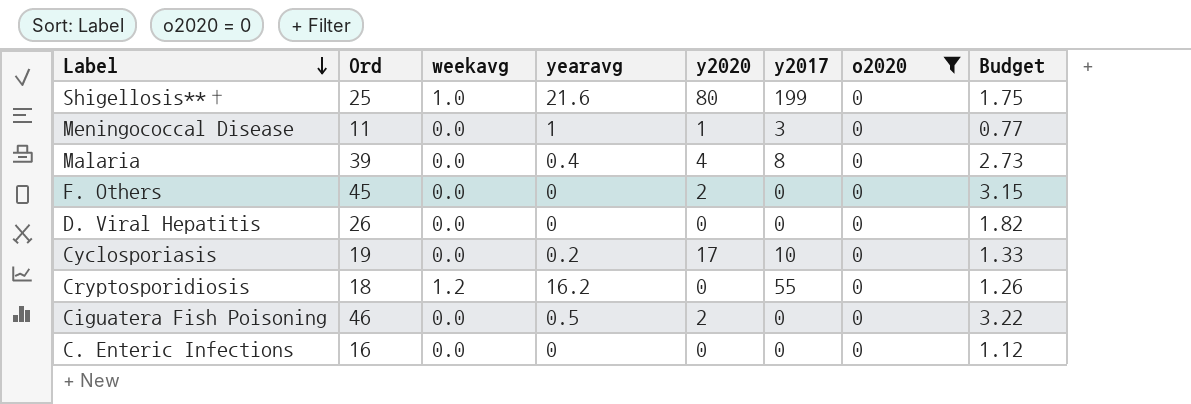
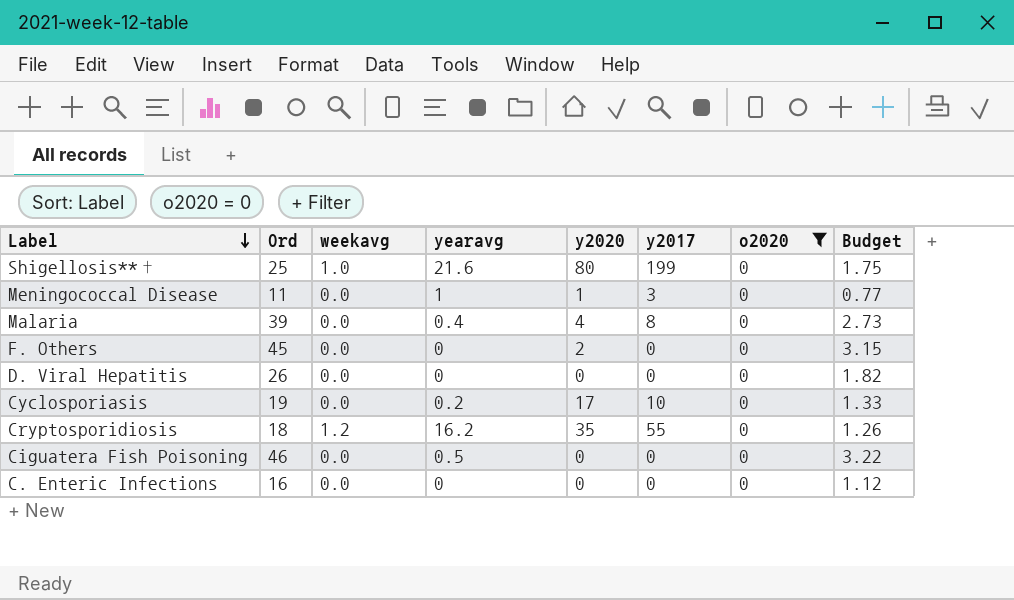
Cryptosporidiosis | y2020: 0 -> 35
Ciguatera Fish Poisoning | y2020: 2 -> 0

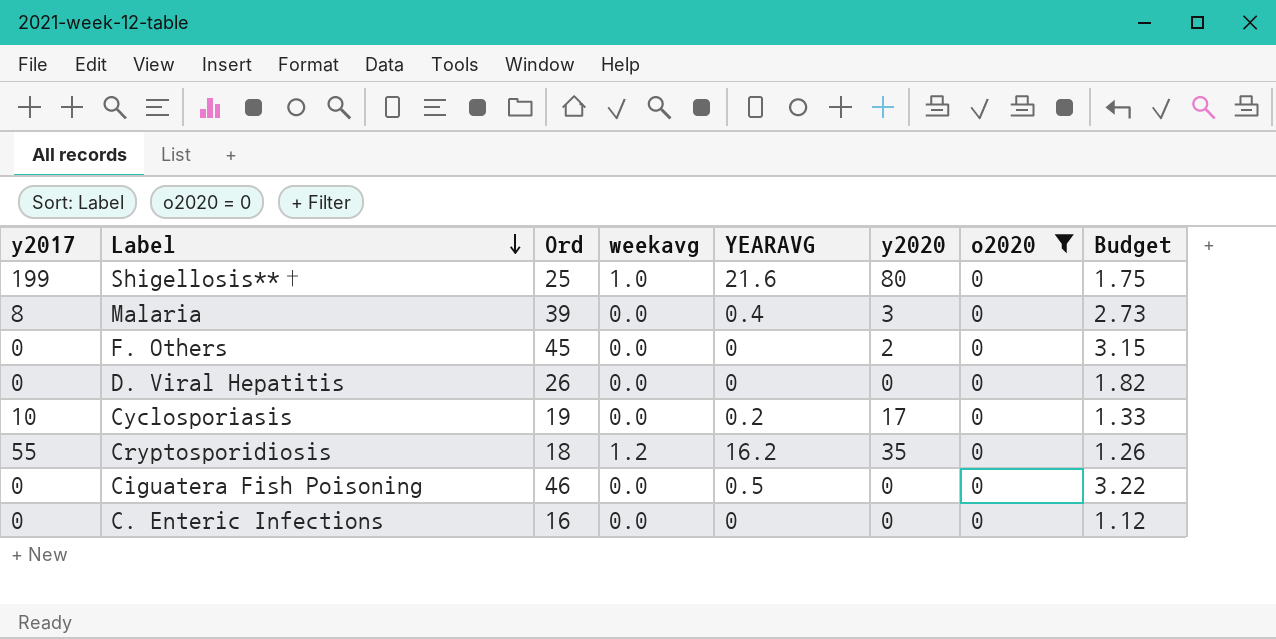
column y2017 | position: 6 -> 1
column name: yearavg -> YEARAVG
row Meningococcal Disease: 11 | 0.0 | 1 | 1 | 3 | 0 | 0.77 -> none
Malaria | y2020: 4 -> 3

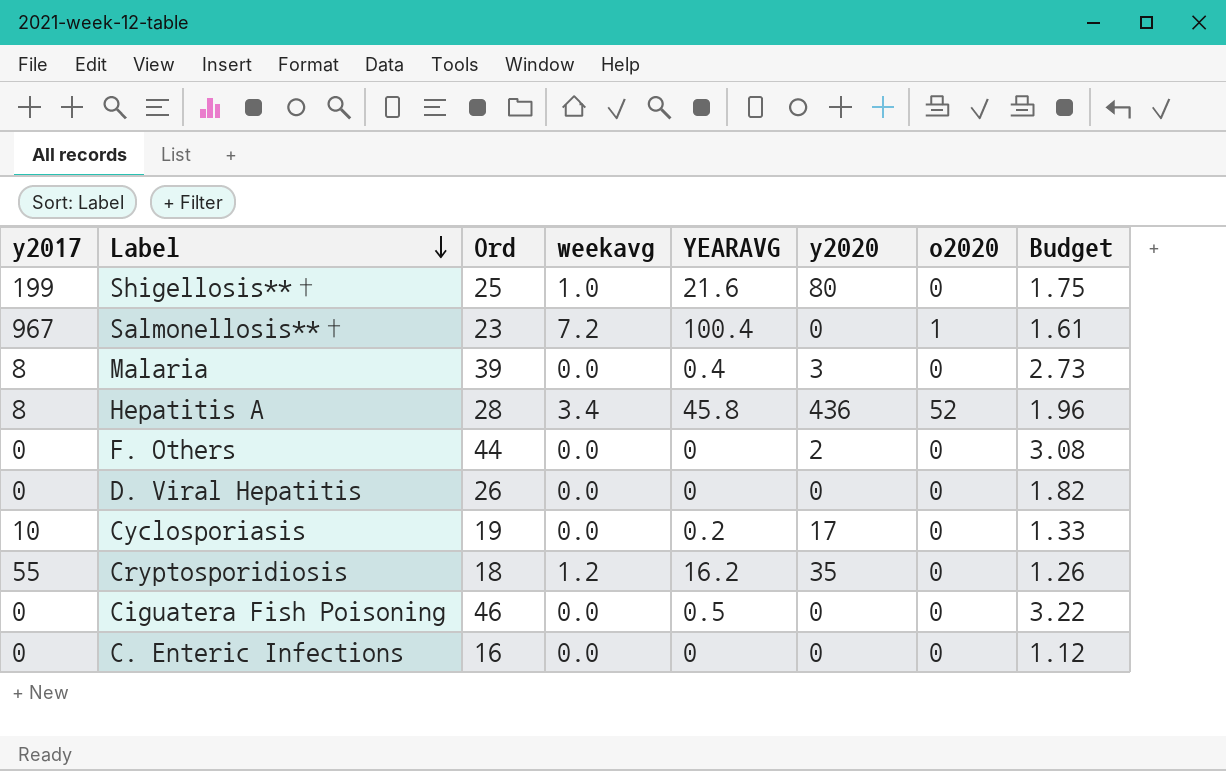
filter: o2020 = 0 -> none
F. Others | Ord: 45 -> 44
F. Others | Budget: 3.15 -> 3.08

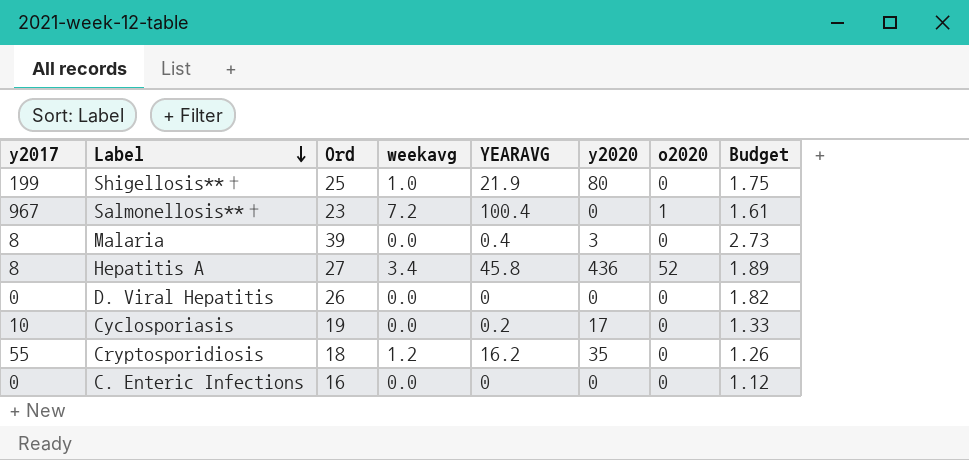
row F. Others: 0 | 44 | 0.0 | 0 | 2 | 0 | 3.08 -> none
row Ciguatera Fish Poisoning: 0 | 46 | 0.0 | 0.5 | 0 | 0 | 3.22 -> none
Shigellosis**† | YEARAVG: 21.6 -> 21.9
Hepatitis A | Ord: 28 -> 27
Hepatitis A | Budget: 1.96 -> 1.89

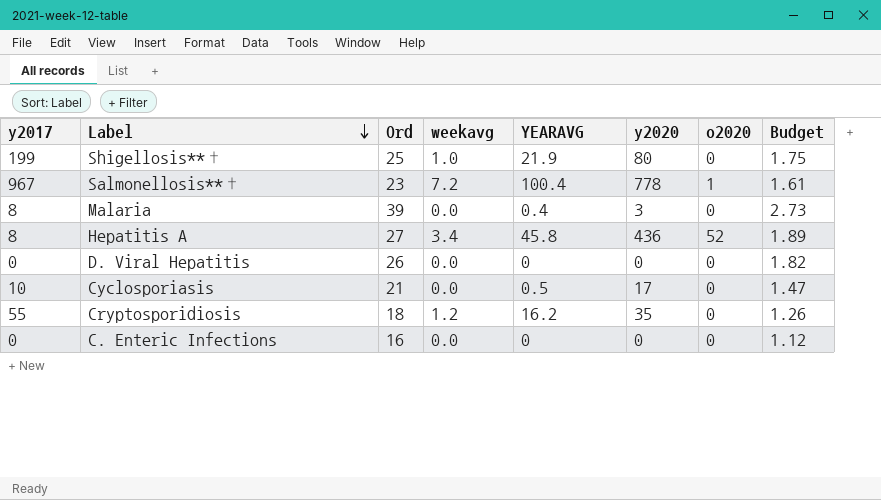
Salmonellosis**† | y2020: 0 -> 778
Cyclosporiasis | Ord: 19 -> 21
Cyclosporiasis | YEARAVG: 0.2 -> 0.5
Cyclosporiasis | Budget: 1.33 -> 1.47

